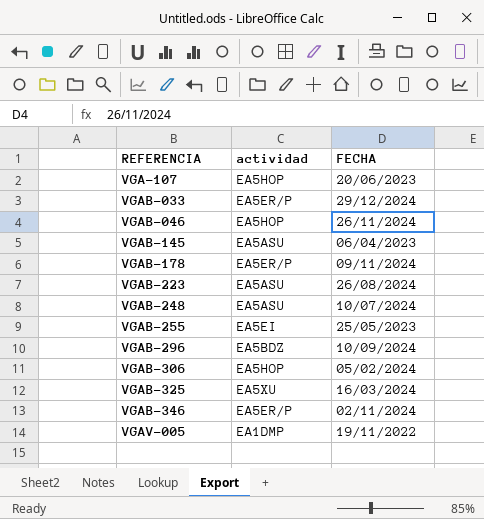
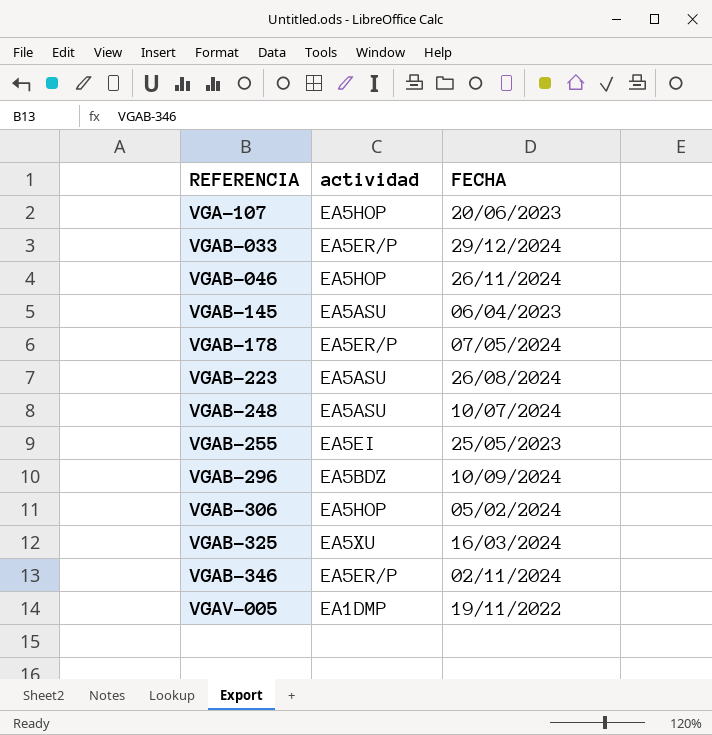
VGAB-178 | FECHA: 09/11/2024 -> 07/05/2024

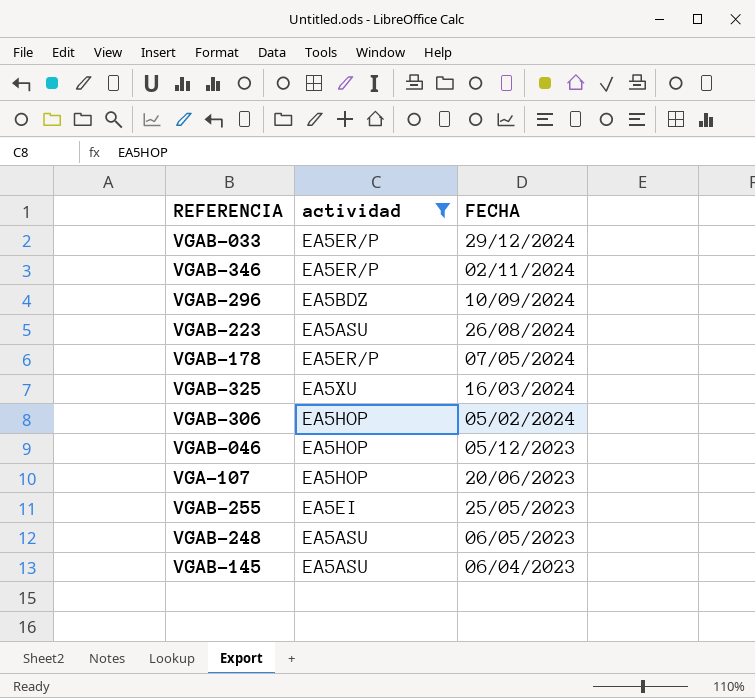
filter: none -> actividad != EA1DMP
row order: REFERENCIA ascending -> FECHA descending
VGAB-046 | FECHA: 26/11/2024 -> 05/12/2023
VGAB-248 | FECHA: 10/07/2024 -> 06/05/2023

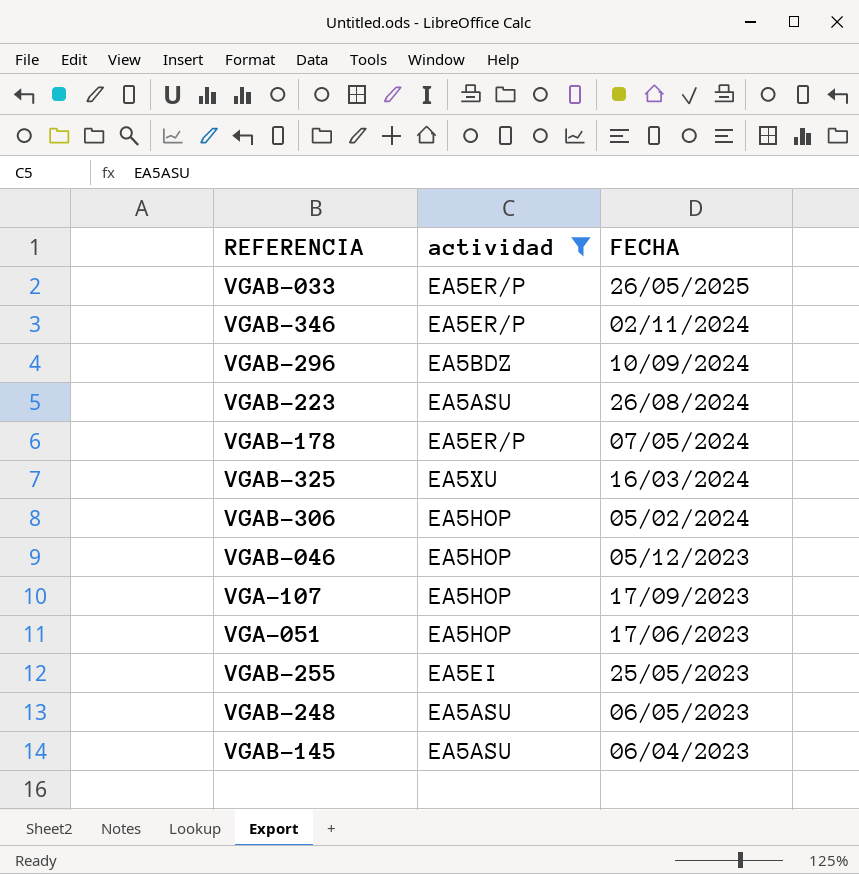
VGAB-033 | FECHA: 29/12/2024 -> 26/05/2025
VGA-107 | FECHA: 20/06/2023 -> 17/09/2023
row VGA-051: none -> EA5HOP | 17/06/2023

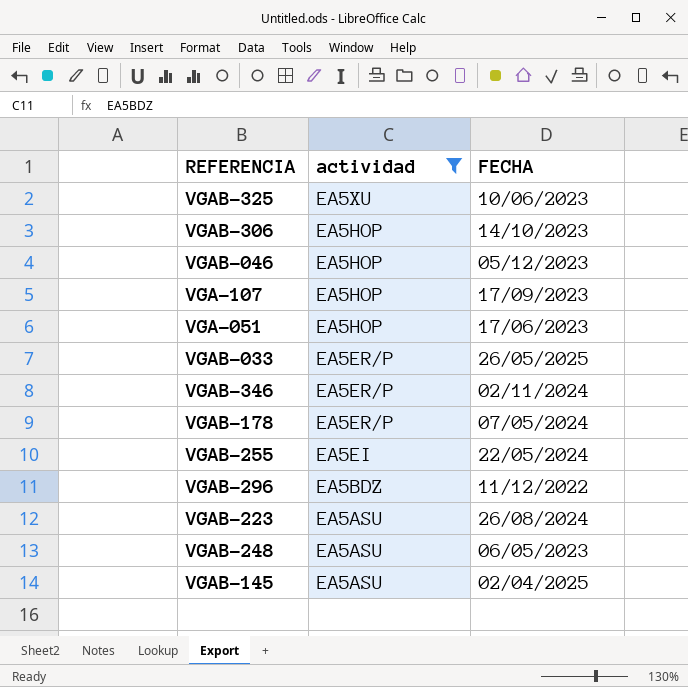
row order: FECHA descending -> actividad descending
VGAB-325 | FECHA: 16/03/2024 -> 10/06/2023
VGAB-306 | FECHA: 05/02/2024 -> 14/10/2023
VGAB-255 | FECHA: 25/05/2023 -> 22/05/2024
VGAB-296 | FECHA: 10/09/2024 -> 11/12/2022
VGAB-145 | FECHA: 06/04/2023 -> 02/04/2025

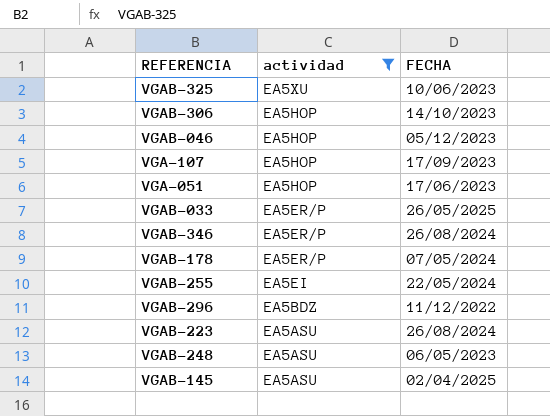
VGAB-346 | FECHA: 02/11/2024 -> 26/08/2024

